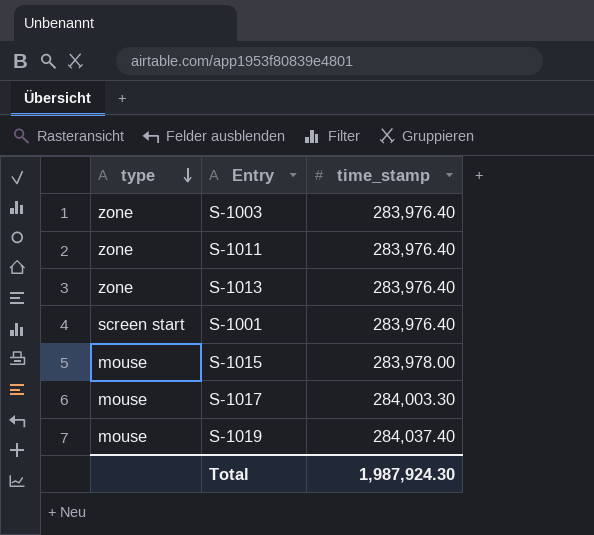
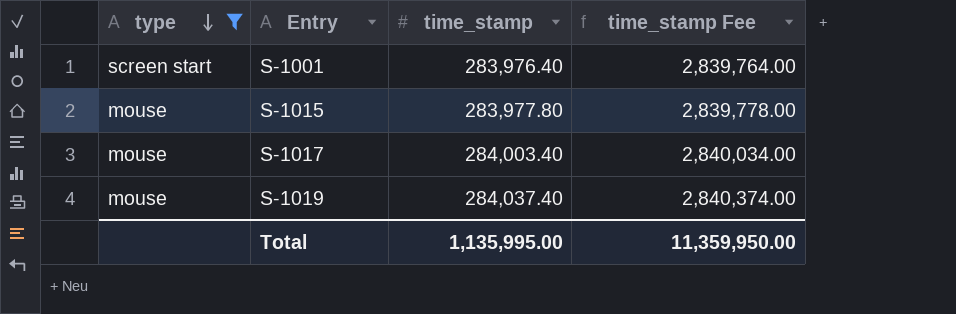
filter: none -> type != zone
column time_stamp Fee | formula: none -> [time_stamp] * 10
S-1015 | time_stamp: 283,978.00 -> 283,977.80
S-1017 | time_stamp: 284,003.30 -> 284,003.40
Total | time_stamp: 1,987,924.30 -> 1,135,995.00

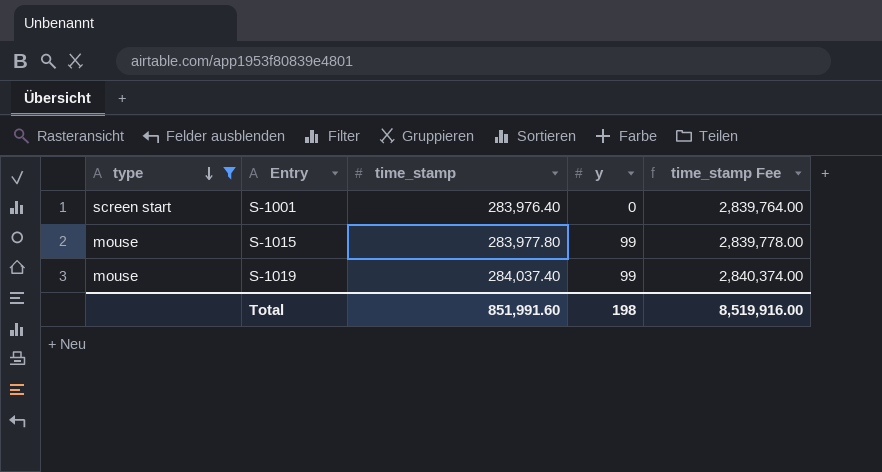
column y | position: none -> 4
row S-1017: mouse | 284,003.40 | 2,840,034.00 -> none
Total | time_stamp: 1,135,995.00 -> 851,991.60
Total | time_stamp Fee: 11,359,950.00 -> 8,519,916.00

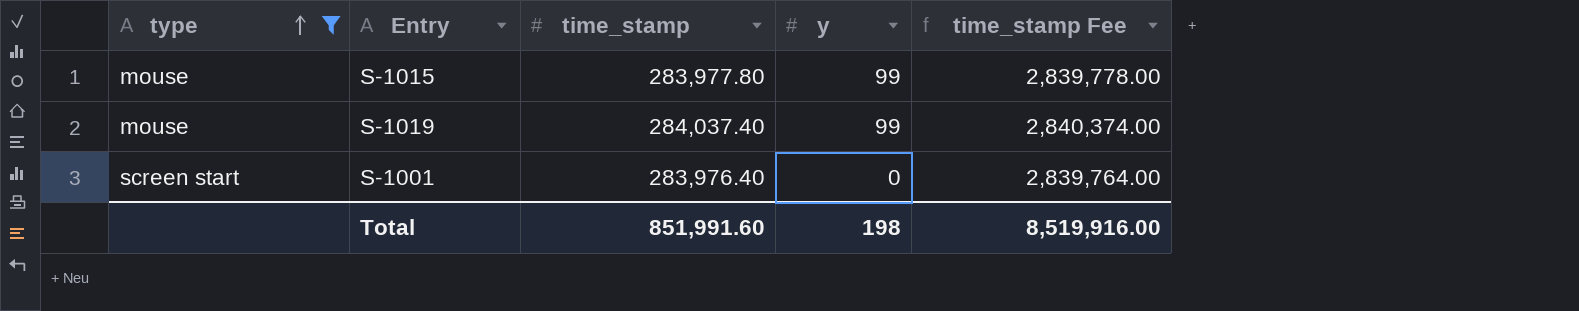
row order: type descending -> type ascending

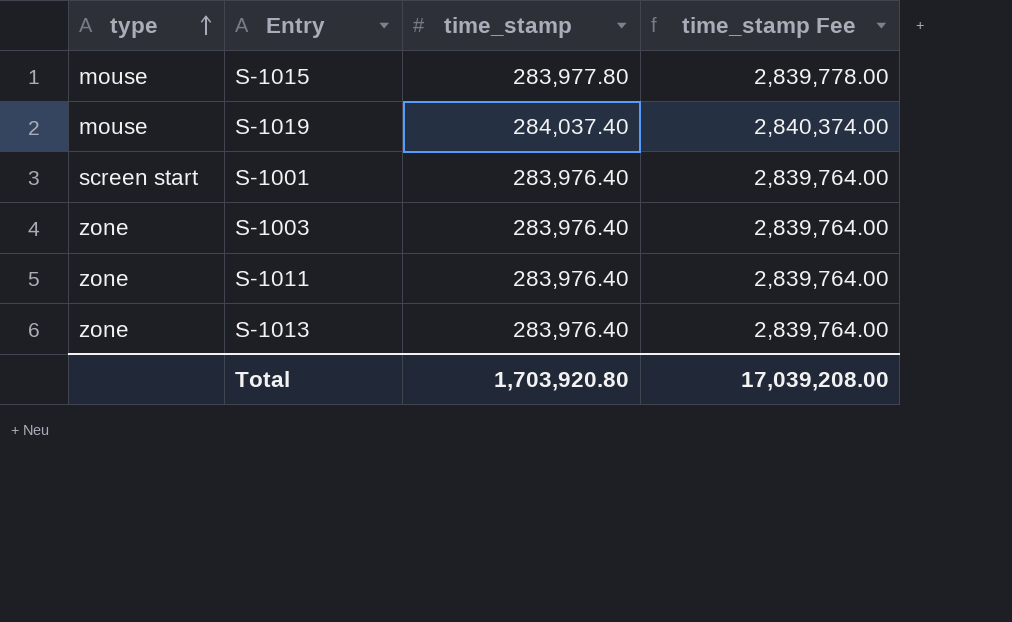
filter: type != zone -> none
column y | position: 4 -> none
Total | time_stamp: 851,991.60 -> 1,703,920.80
Total | time_stamp Fee: 8,519,916.00 -> 17,039,208.00

